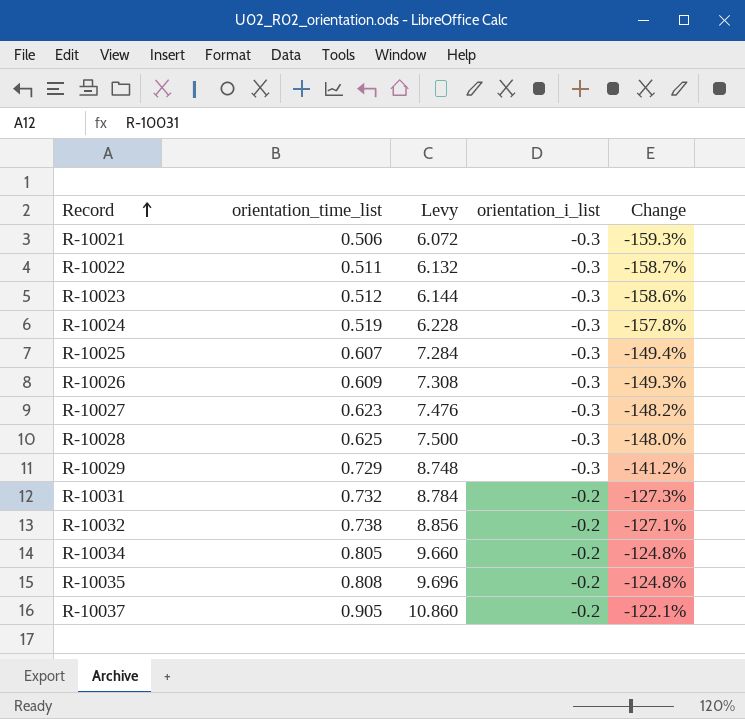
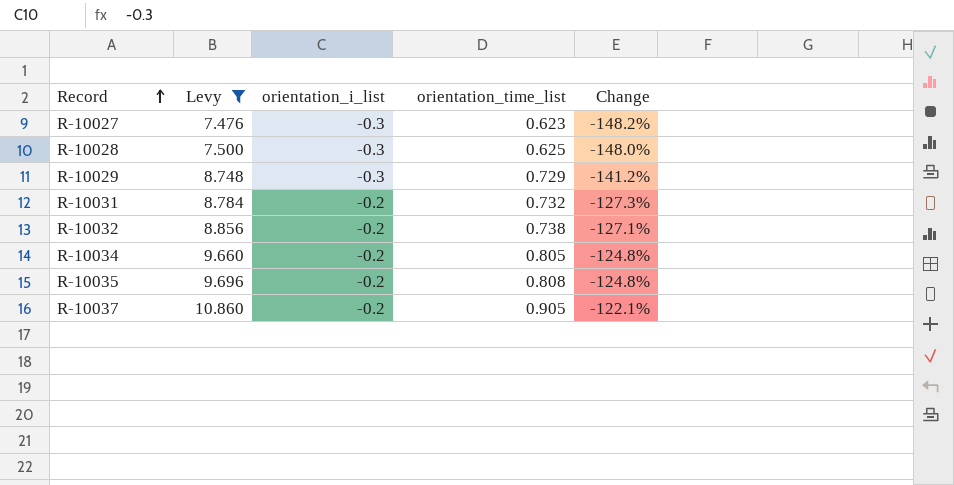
filter: none -> Levy >= 7.476
column orientation_time_list | position: 2 -> 4

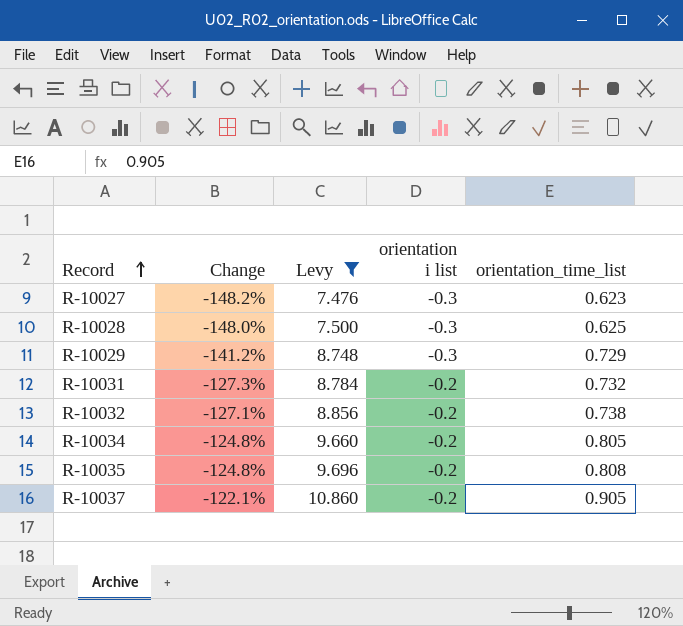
column Change | position: 5 -> 2
column name: orientation_i_list -> orientation i list

